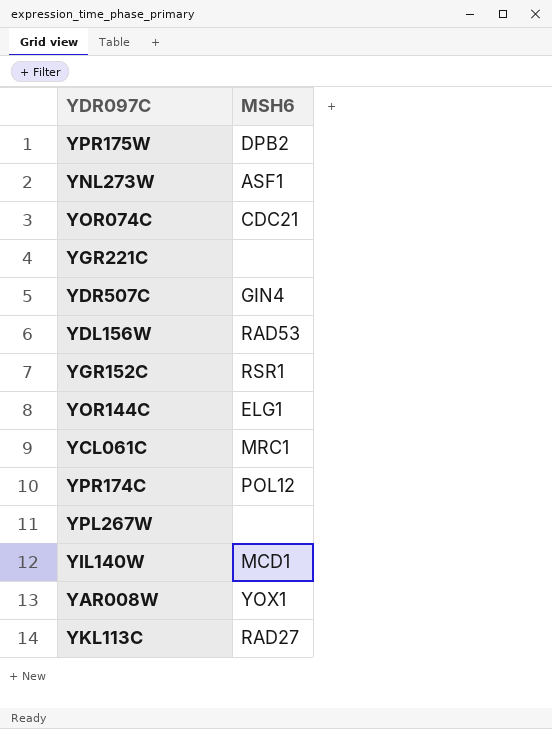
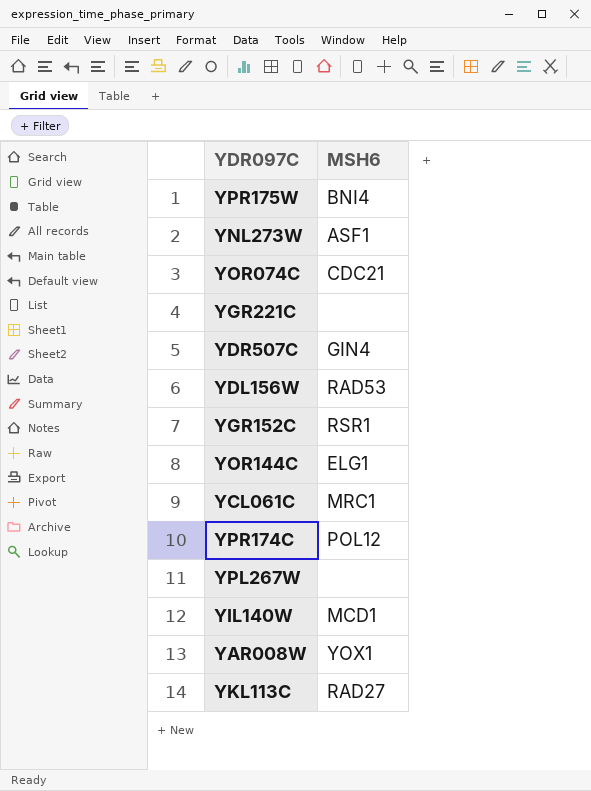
YPR175W | MSH6: DPB2 -> BNI4

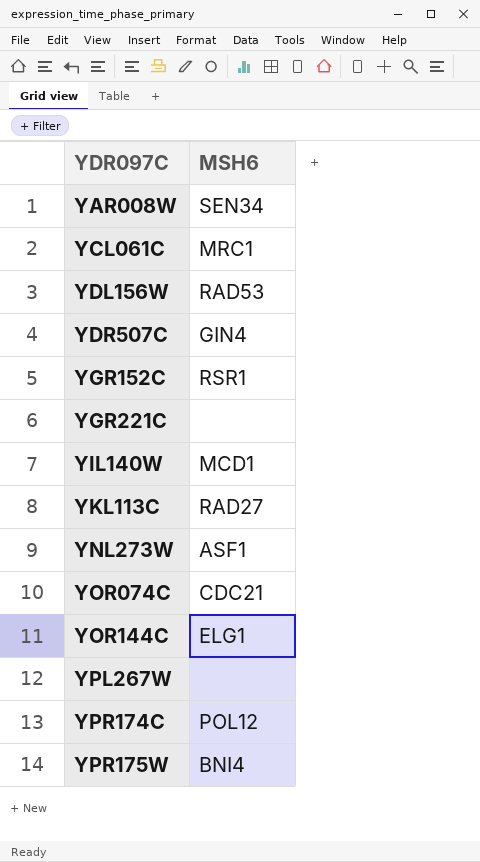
row order: none -> YDR097C ascending
YAR008W | MSH6: YOX1 -> SEN34

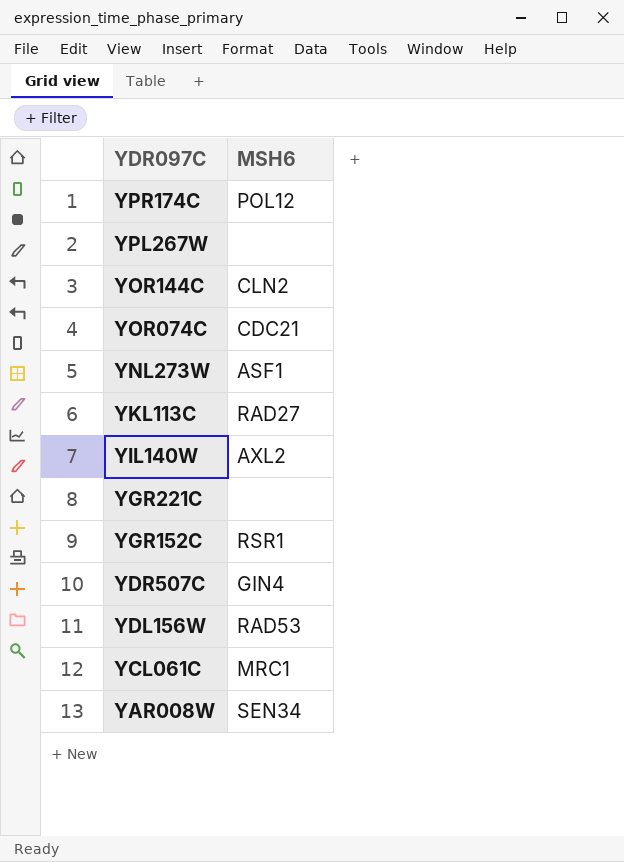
row order: YDR097C ascending -> YDR097C descending
row YPR175W: BNI4 -> none
YOR144C | MSH6: ELG1 -> CLN2
YIL140W | MSH6: MCD1 -> AXL2

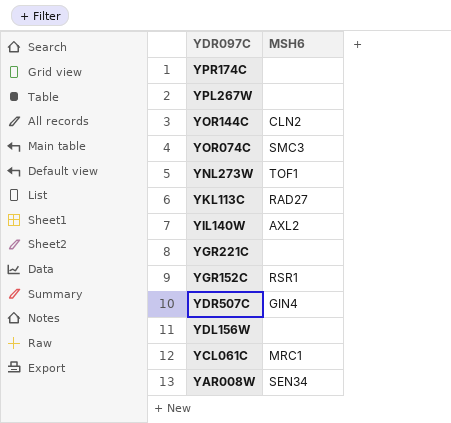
YPR174C | MSH6: POL12 -> none
YOR074C | MSH6: CDC21 -> SMC3
YNL273W | MSH6: ASF1 -> TOF1
YDL156W | MSH6: RAD53 -> none

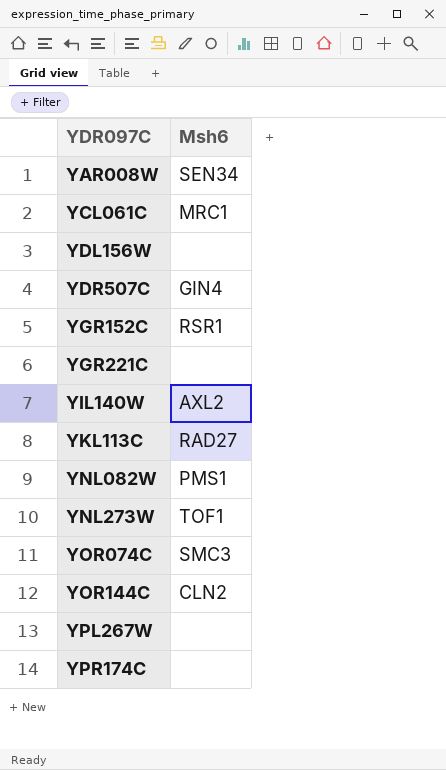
row order: YDR097C descending -> YDR097C ascending
column name: MSH6 -> Msh6
row YNL082W: none -> PMS1

